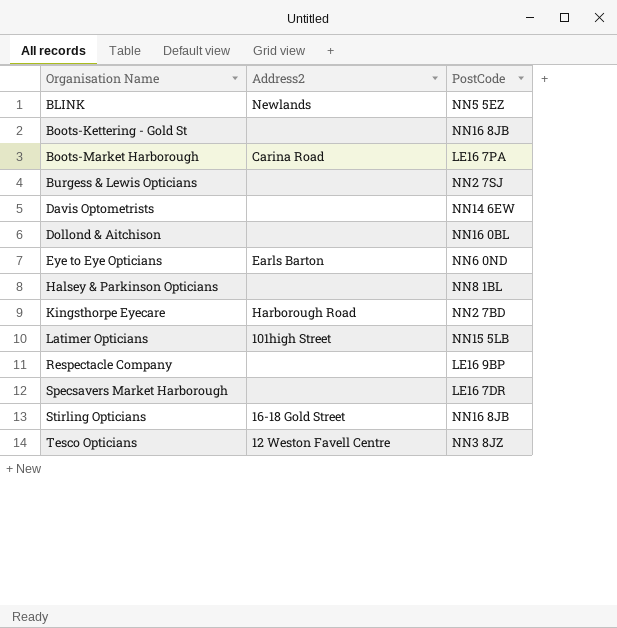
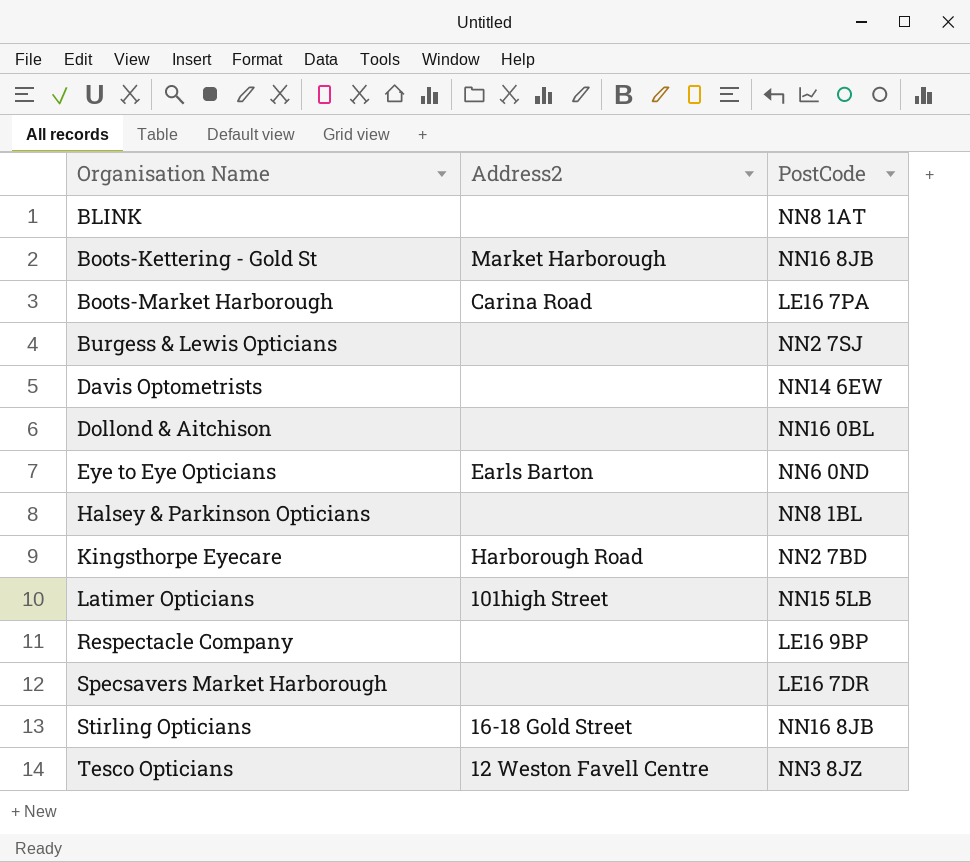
BLINK | Address2: Newlands -> none
BLINK | PostCode: NN5 5EZ -> NN8 1AT
Boots-Kettering - Gold St | Address2: none -> Market Harborough

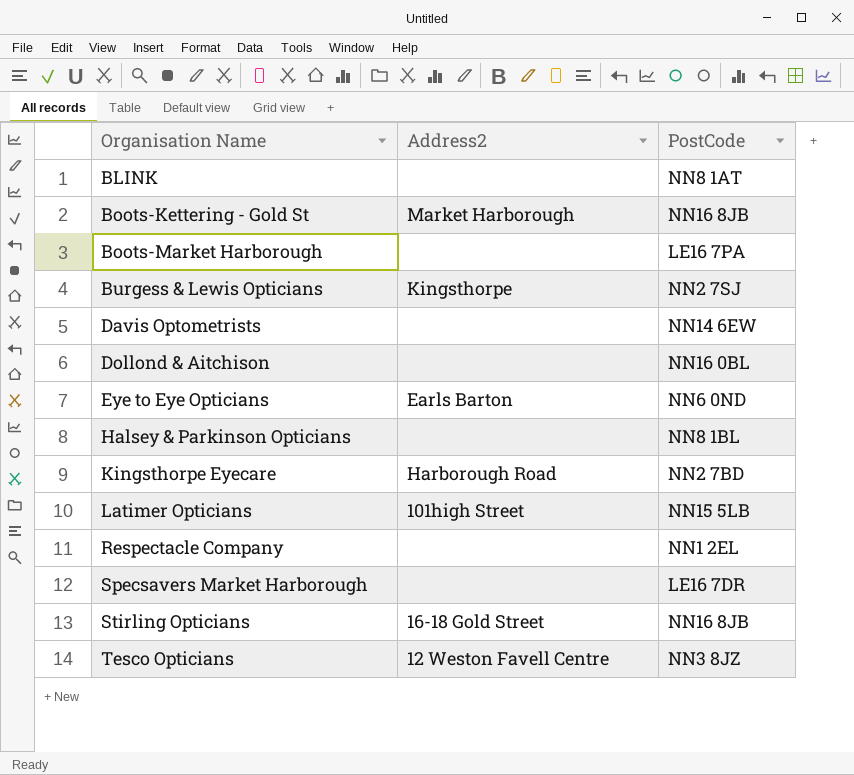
Boots-Market Harborough | Address2: Carina Road -> none
Burgess & Lewis Opticians | Address2: none -> Kingsthorpe
Respectacle Company | PostCode: LE16 9BP -> NN1 2EL

